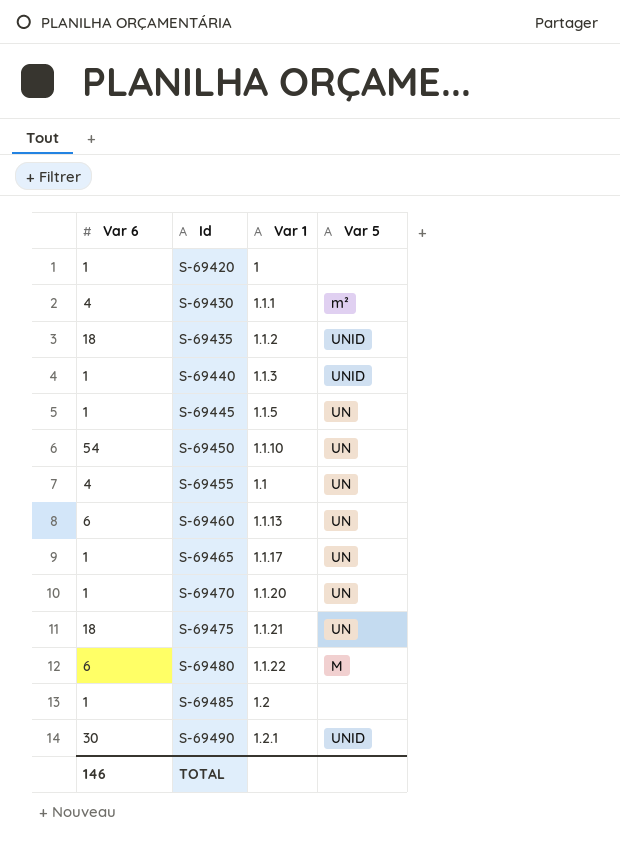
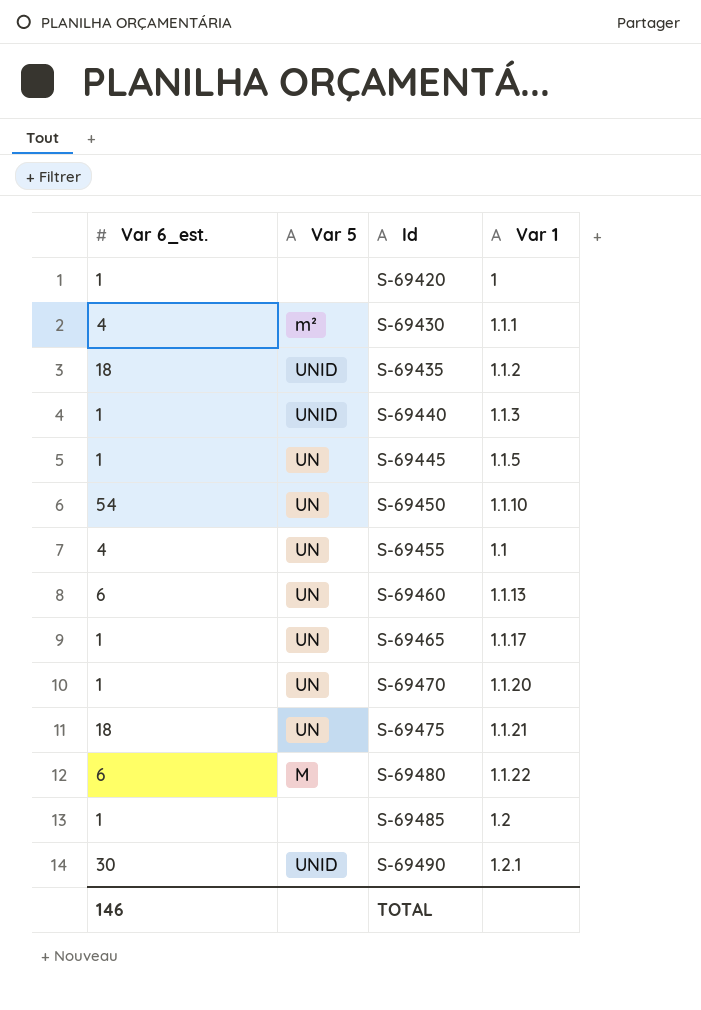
column name: Var 6 -> Var 6_est.
column Var 5 | position: 4 -> 2

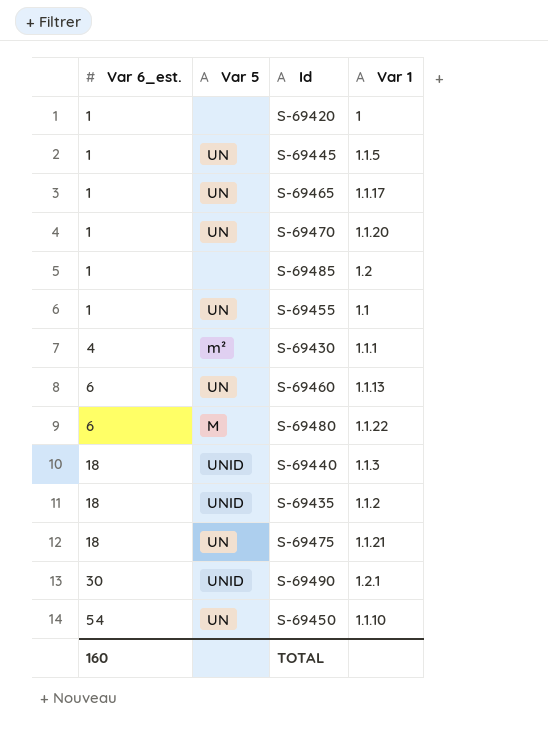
row order: Id ascending -> Var 6_est. ascending
S-69455 | Var 6_est.: 4 -> 1
S-69440 | Var 6_est.: 1 -> 18
TOTAL | Var 6_est.: 146 -> 160

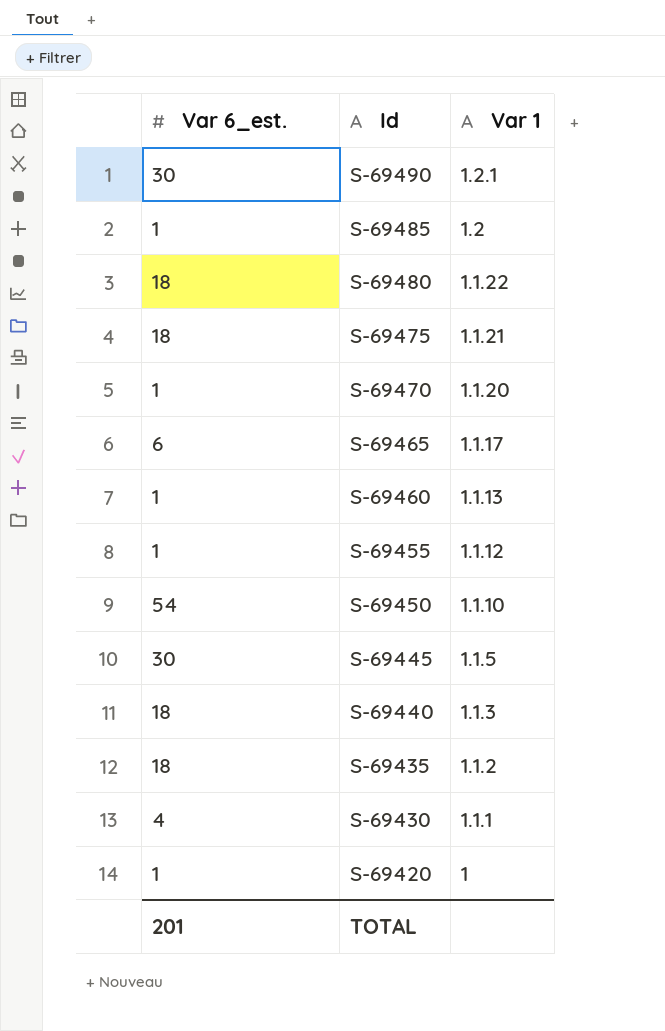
row order: Var 6_est. ascending -> Id descending
column Var 5 | position: 2 -> none
S-69480 | Var 6_est.: 6 -> 18
S-69465 | Var 6_est.: 1 -> 6
S-69460 | Var 6_est.: 6 -> 1
S-69455 | Var 1: 1.1 -> 1.1.12
S-69445 | Var 6_est.: 1 -> 30
TOTAL | Var 6_est.: 160 -> 201

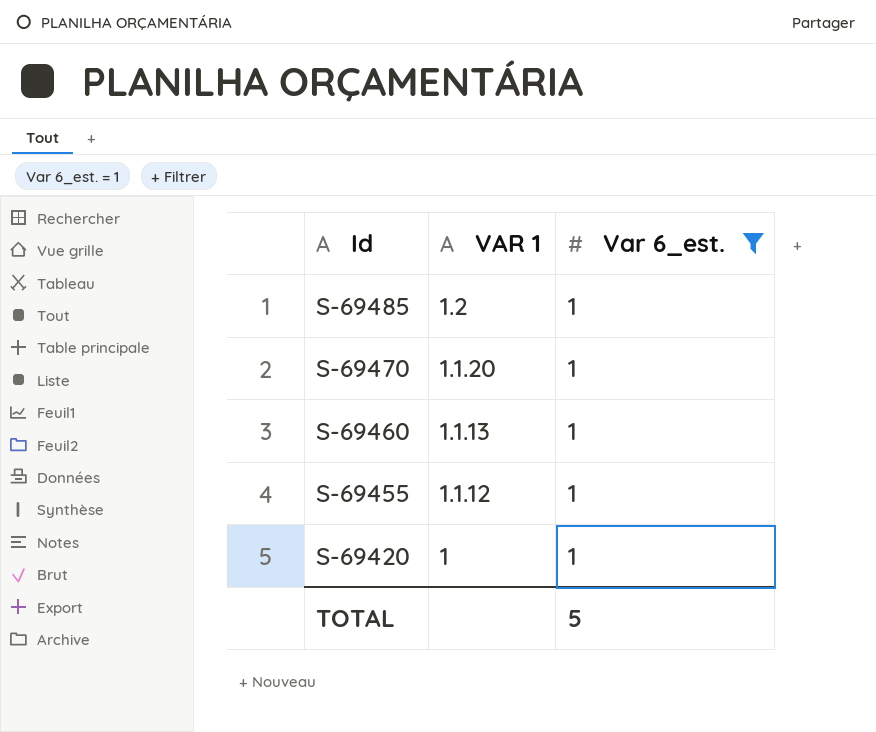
filter: none -> Var 6_est. = 1
column name: Var 1 -> VAR 1
column Var 6_est. | position: 1 -> 3
TOTAL | Var 6_est.: 201 -> 5

